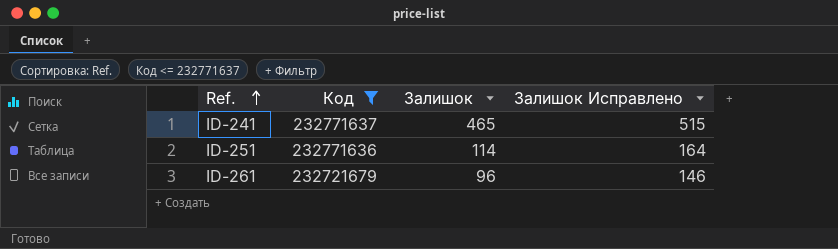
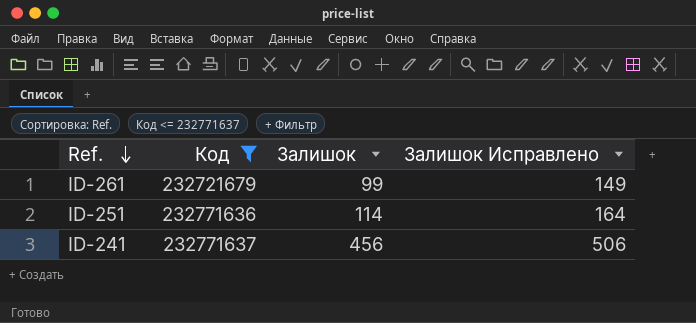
row order: Ref. ascending -> Ref. descending
ID-261 | Залишок: 96 -> 99
ID-261 | Залишок Исправлено: 146 -> 149
ID-241 | Залишок: 465 -> 456
ID-241 | Залишок Исправлено: 515 -> 506

